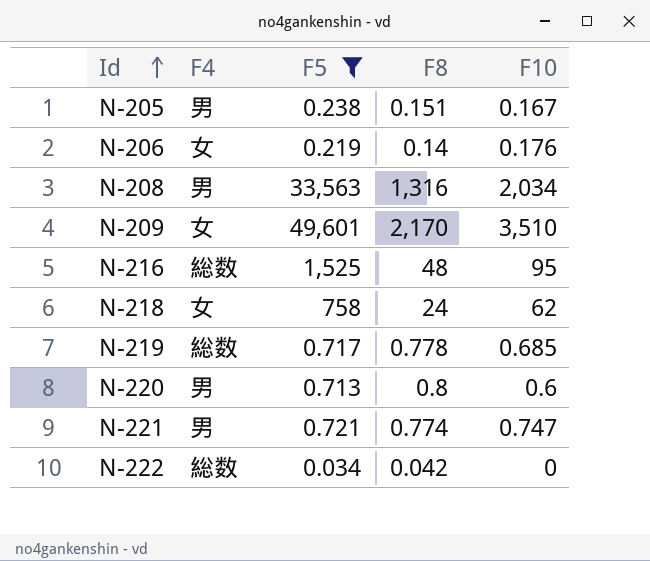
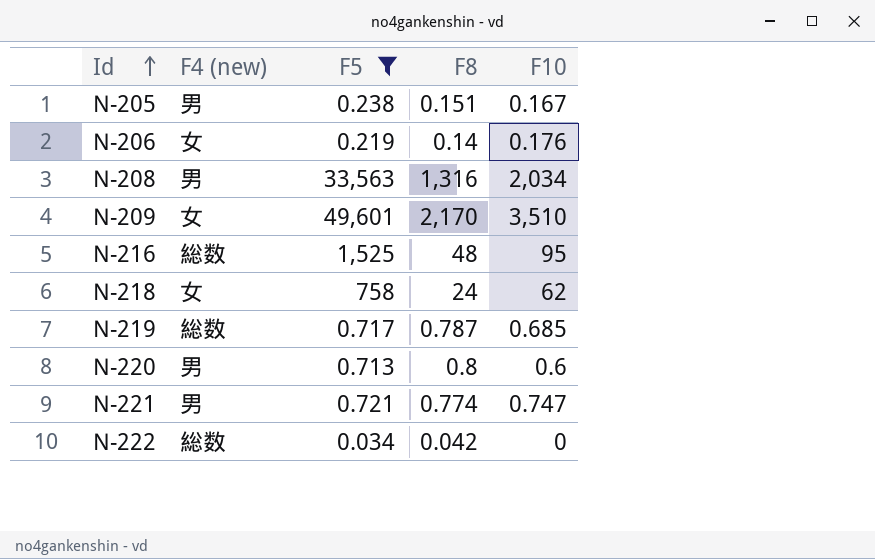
column name: F4 -> F4 (new)
N-219 | F8: 0.778 -> 0.787

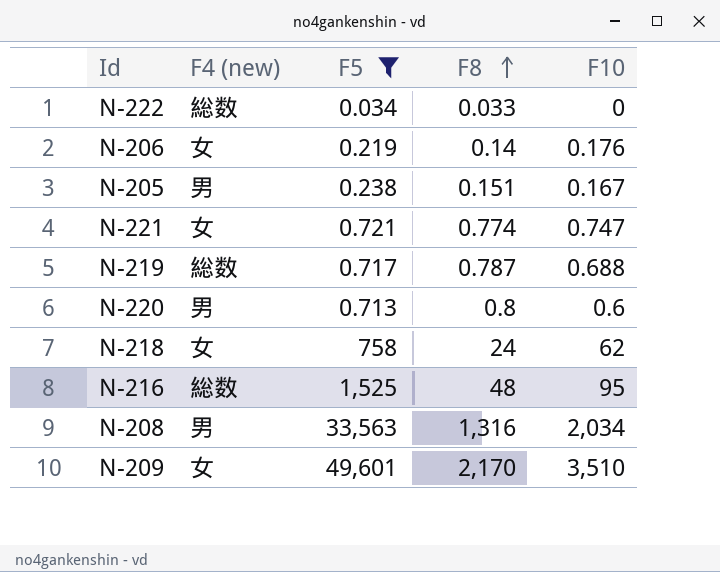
row order: Id ascending -> F8 ascending
N-222 | F8: 0.042 -> 0.033
N-221 | F4 (new): 男 -> 女
N-219 | F10: 0.685 -> 0.688

